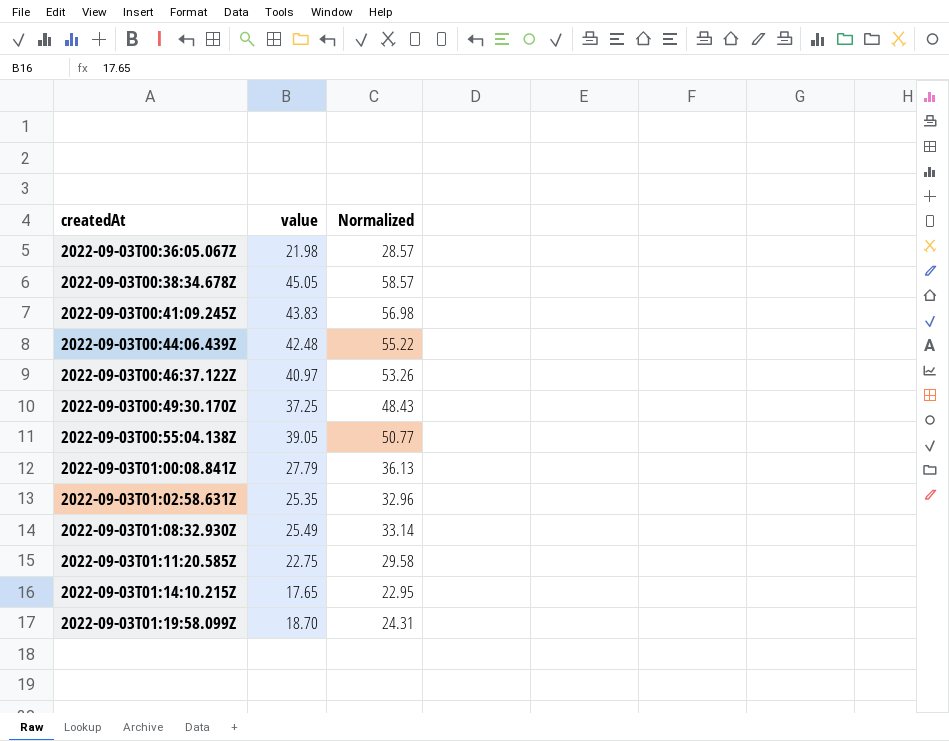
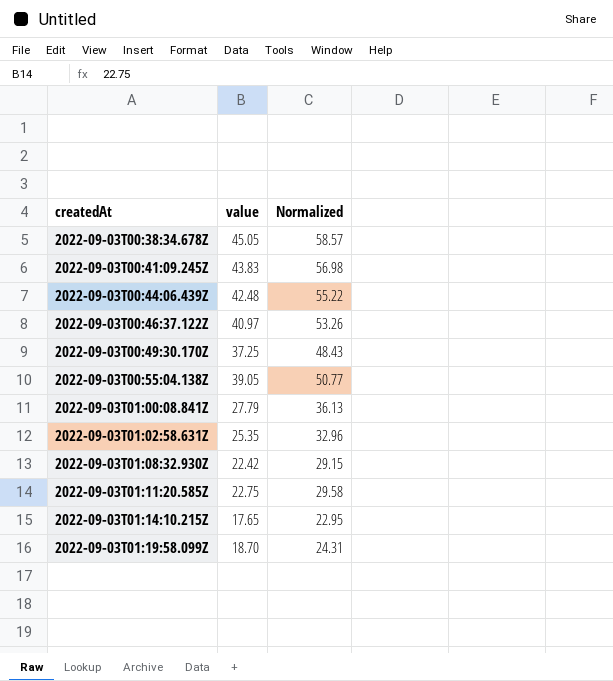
row 2022-09-03T00:36:05.067Z: 21.98 | 28.57 -> none
2022-09-03T01:08:32.930Z | value: 25.49 -> 22.42
2022-09-03T01:08:32.930Z | Normalized: 33.14 -> 29.15

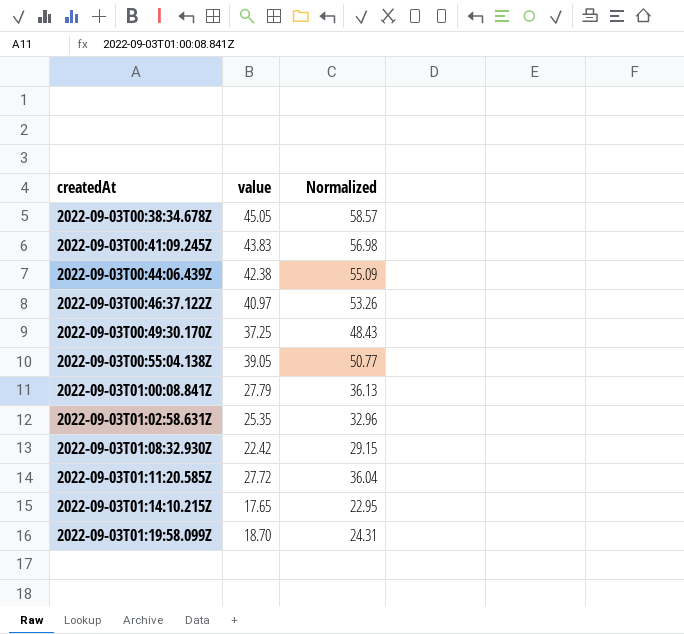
2022-09-03T00:44:06.439Z | value: 42.48 -> 42.38
2022-09-03T00:44:06.439Z | Normalized: 55.22 -> 55.09
2022-09-03T01:11:20.585Z | value: 22.75 -> 27.72
2022-09-03T01:11:20.585Z | Normalized: 29.58 -> 36.04

